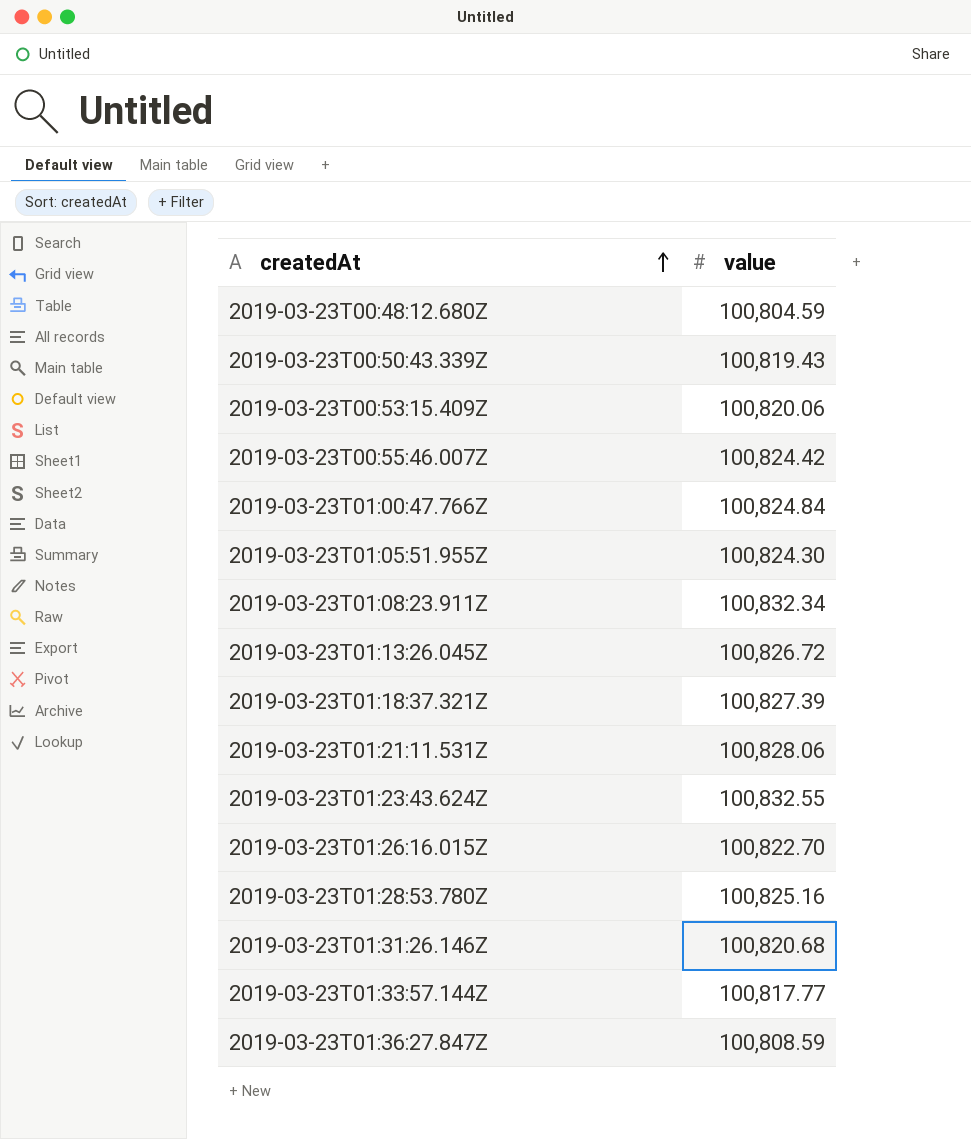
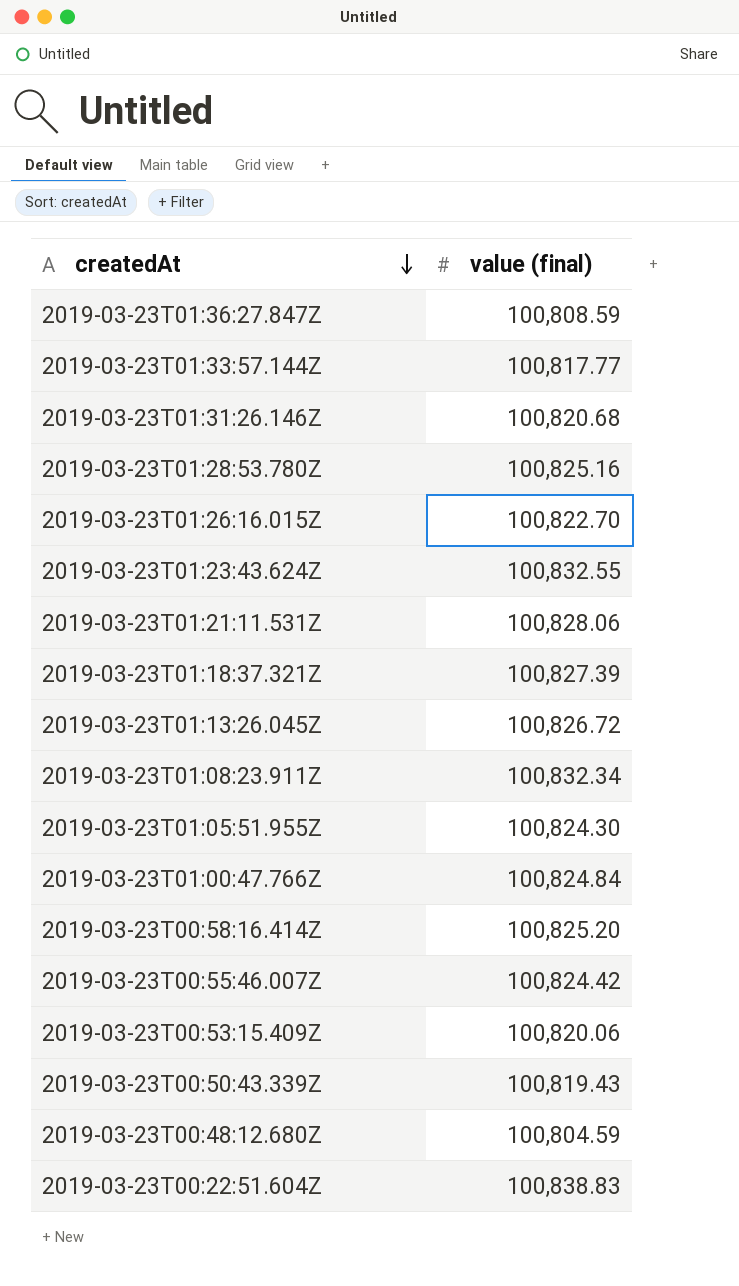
row order: createdAt ascending -> createdAt descending
column name: value -> value (final)
row 2019-03-23T00:58:16.414Z: none -> 100,825.20
row 2019-03-23T00:22:51.604Z: none -> 100,838.83

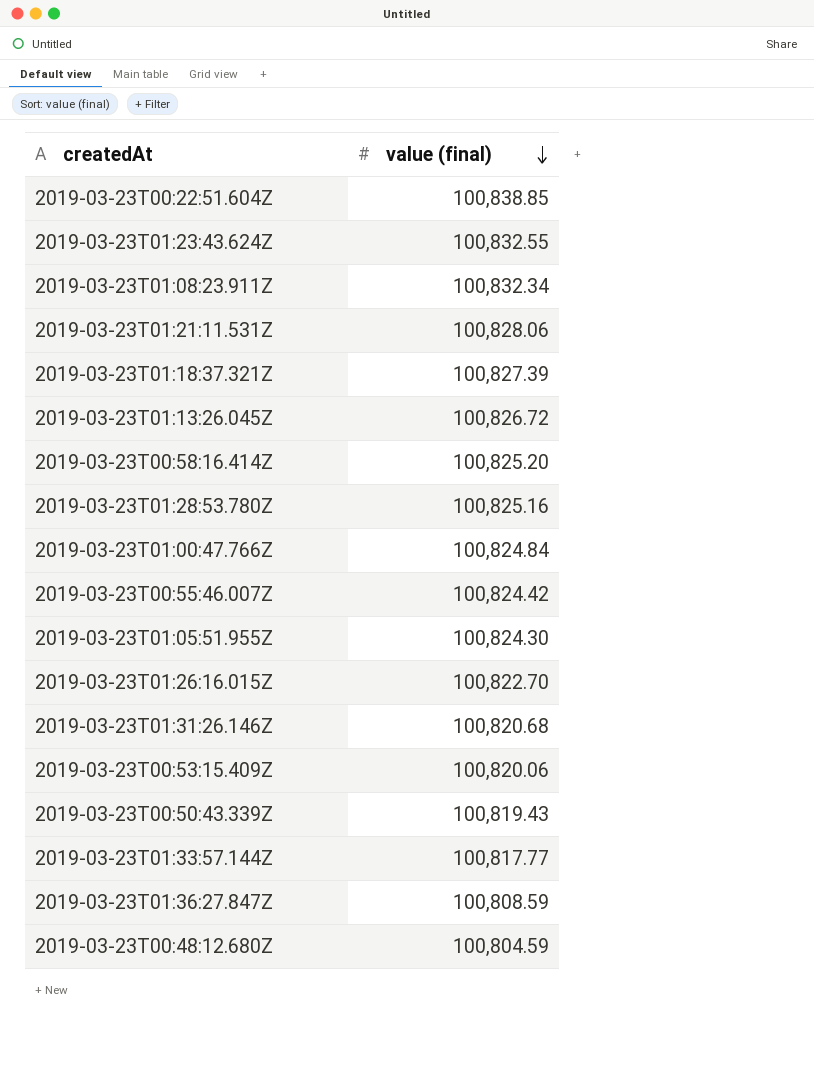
row order: createdAt descending -> value (final) descending
2019-03-23T00:22:51.604Z | value (final): 100,838.83 -> 100,838.85

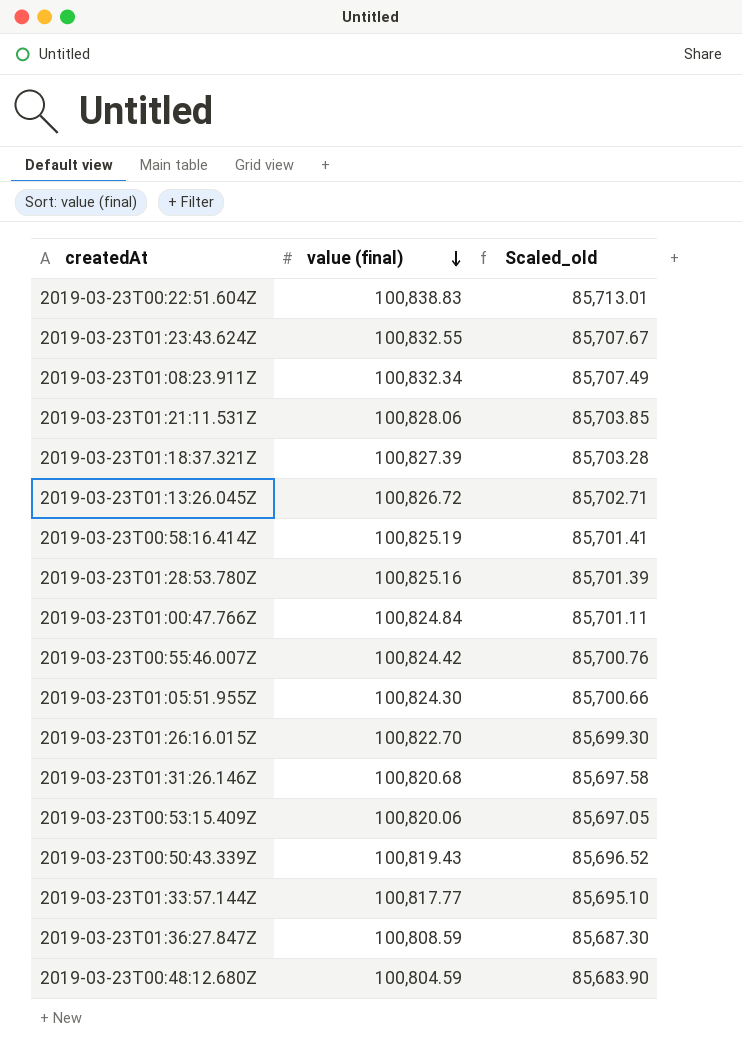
column Scaled_old | formula: none -> [value (final)] * 0.85
2019-03-23T00:22:51.604Z | value (final): 100,838.85 -> 100,838.83
2019-03-23T00:58:16.414Z | value (final): 100,825.20 -> 100,825.19

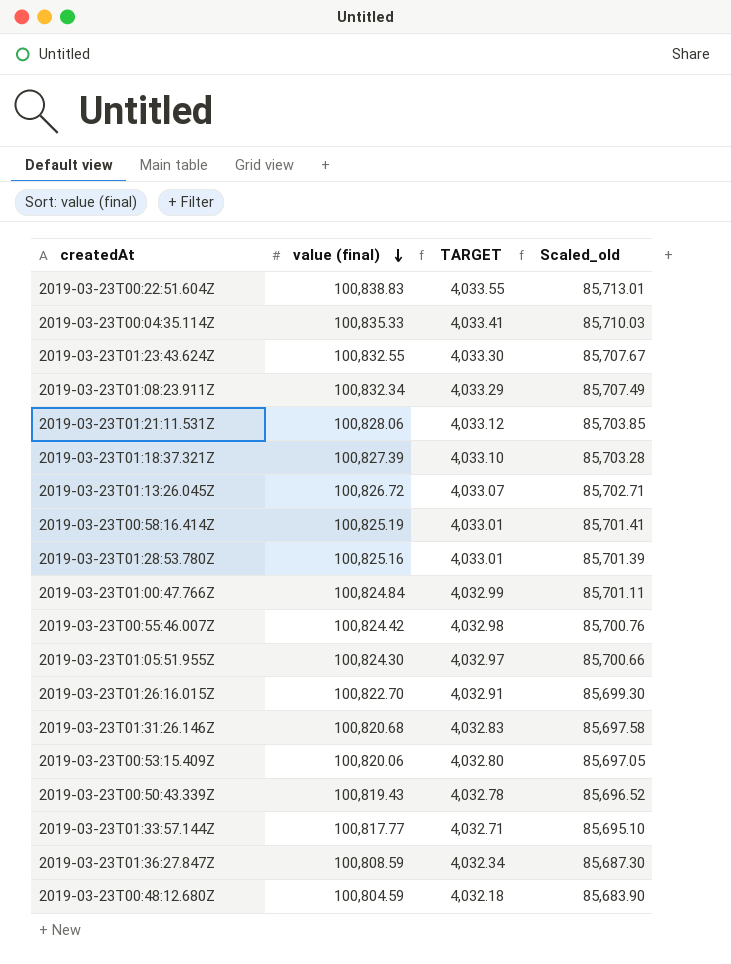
column TARGET | formula: none -> [value (final)] * 0.04
row 2019-03-23T00:04:35.114Z: none -> 100,835.33 | 4,033.41 | 85,710.03

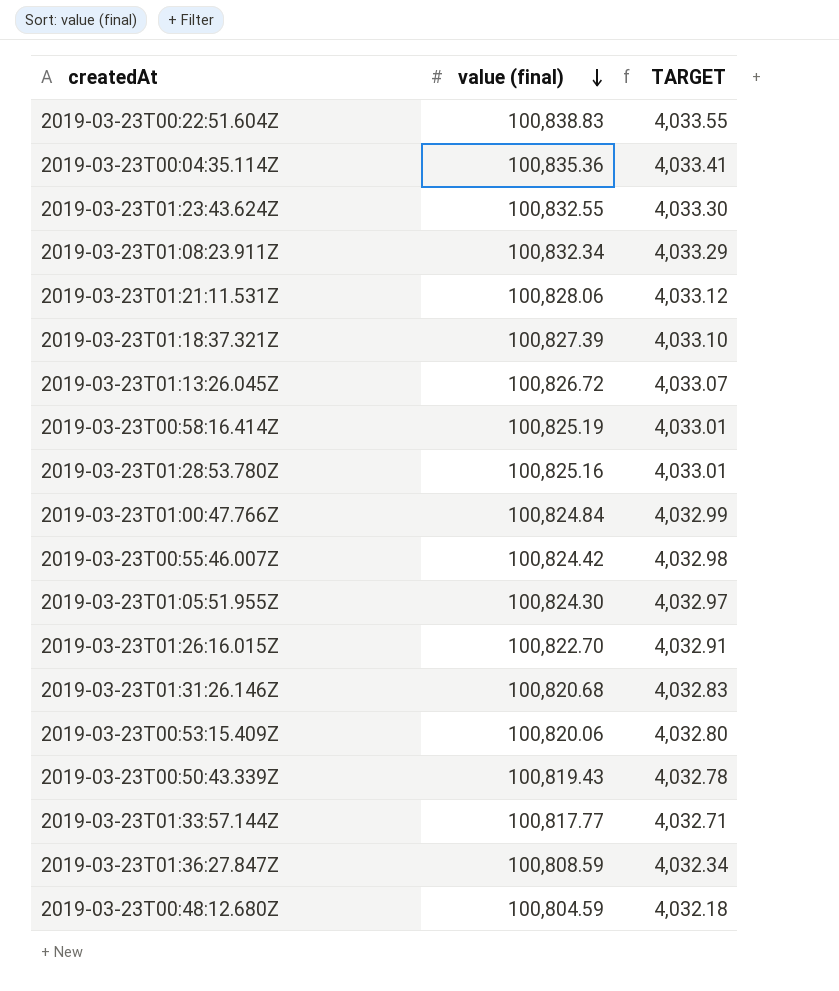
column Scaled_old | formula: [value (final)] * 0.85 -> none
2019-03-23T00:04:35.114Z | value (final): 100,835.33 -> 100,835.36

